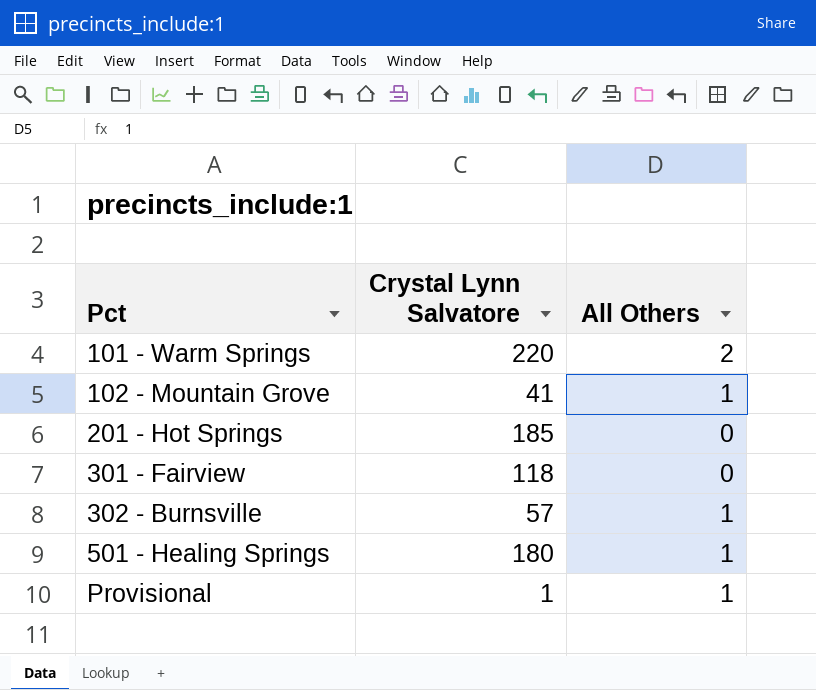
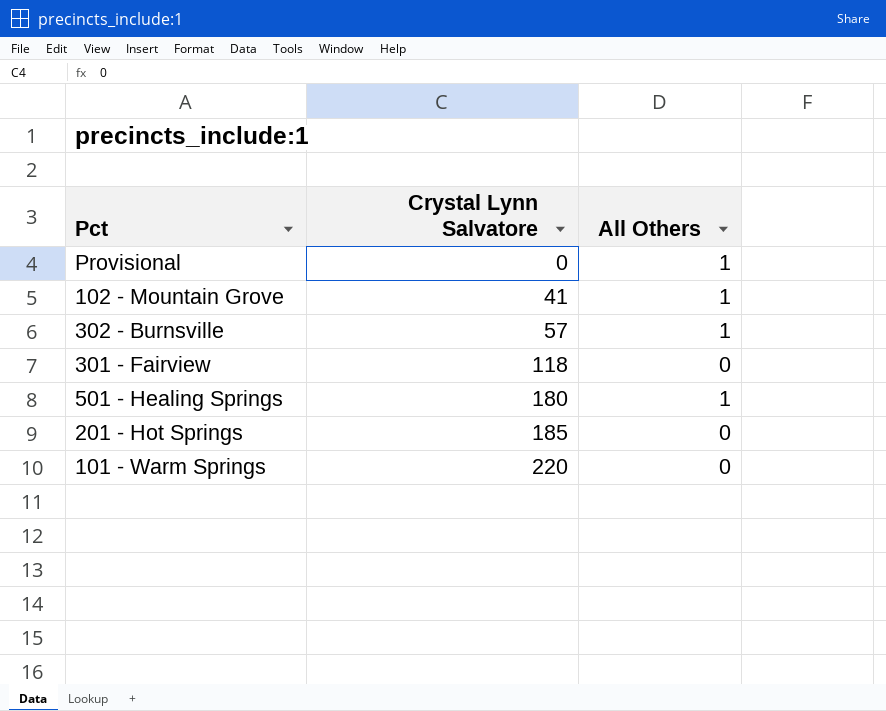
row order: Pct ascending -> Crystal Lynn Salvatore ascending
Provisional | Crystal Lynn Salvatore: 1 -> 0
101 - Warm Springs | All Others: 2 -> 0

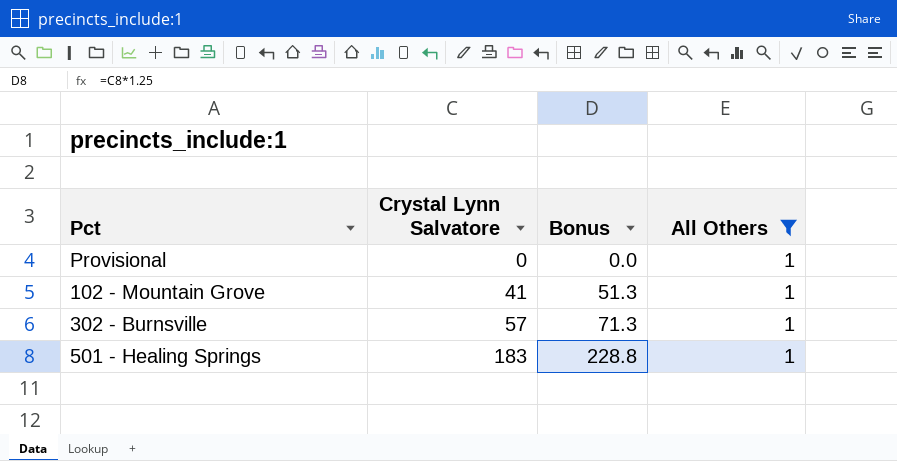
filter: none -> All Others = 1
column Bonus | formula: none -> [Crystal Lynn Salvatore] * 1.25
501 - Healing Springs | Crystal Lynn Salvatore: 180 -> 183

